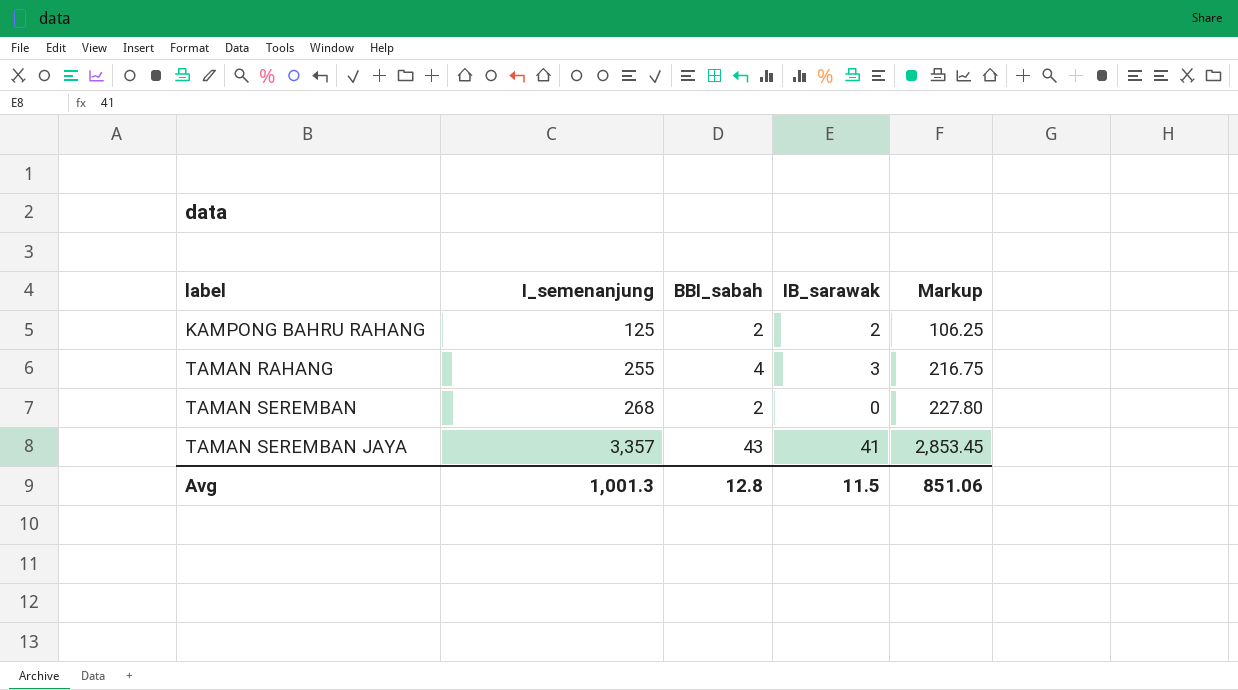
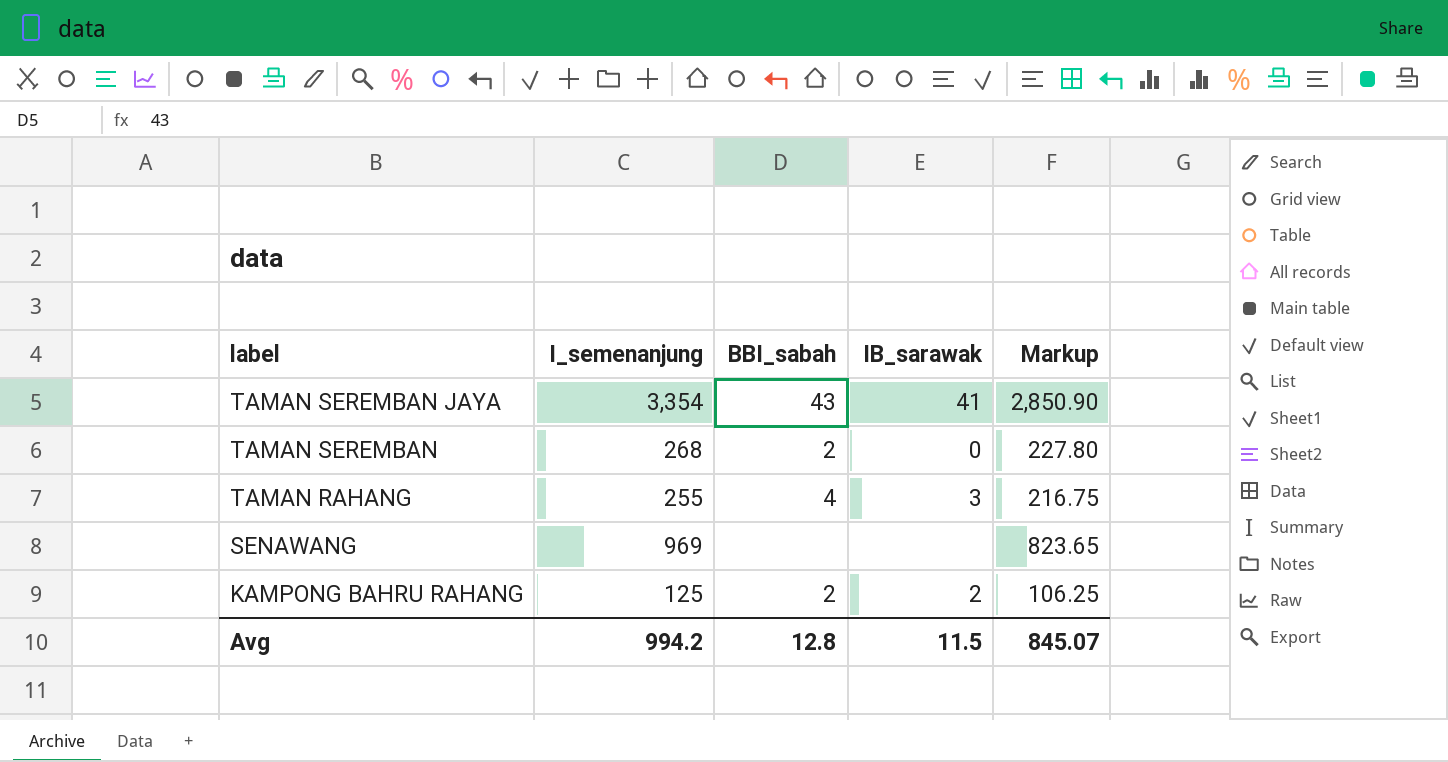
row order: label ascending -> label descending
TAMAN SEREMBAN JAYA | I_semenanjung: 3,357 -> 3,354
TAMAN SEREMBAN JAYA | Markup: 2,853.45 -> 2,850.90
row SENAWANG: none -> 969 | none | none | 823.65
Avg | I_semenanjung: 1,001.3 -> 994.2
Avg | Markup: 851.06 -> 845.07

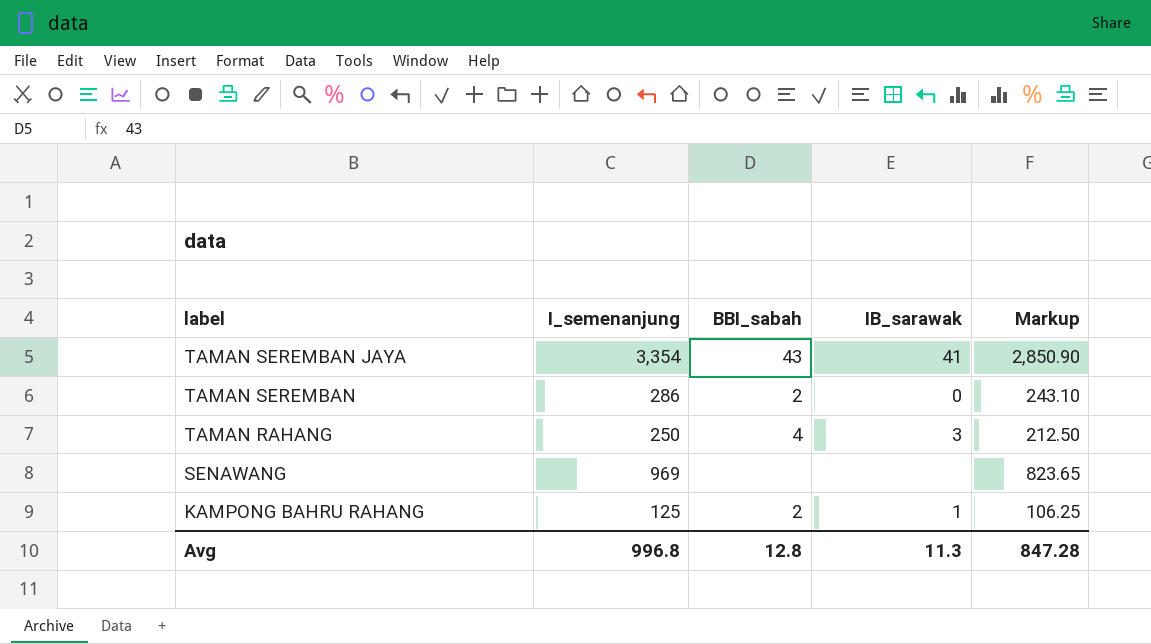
TAMAN SEREMBAN | I_semenanjung: 268 -> 286
TAMAN SEREMBAN | Markup: 227.80 -> 243.10
TAMAN RAHANG | I_semenanjung: 255 -> 250
TAMAN RAHANG | Markup: 216.75 -> 212.50
KAMPONG BAHRU RAHANG | IB_sarawak: 2 -> 1
Avg | I_semenanjung: 994.2 -> 996.8
Avg | IB_sarawak: 11.5 -> 11.3
Avg | Markup: 845.07 -> 847.28

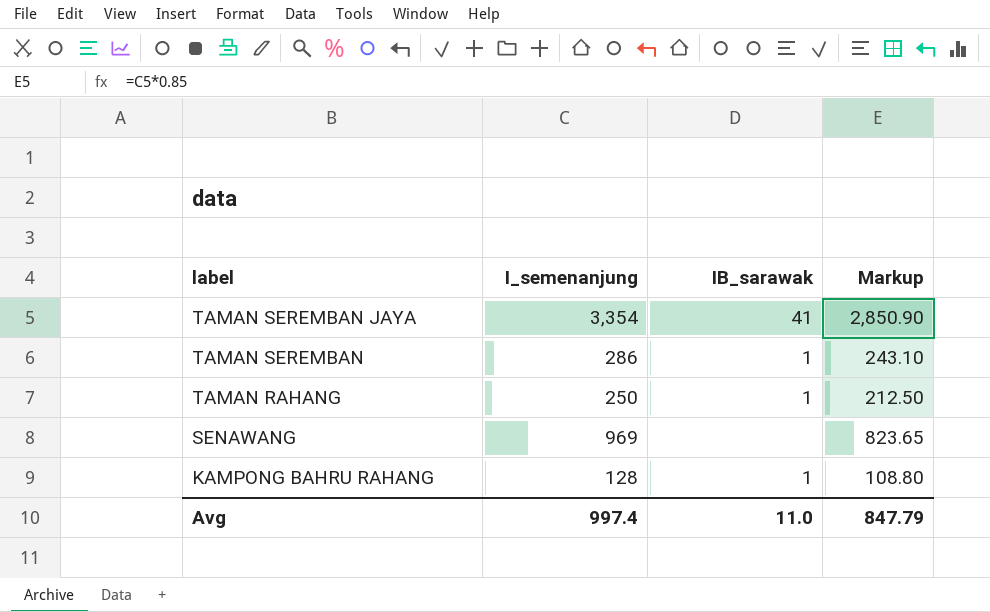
column BBI_sabah | position: 3 -> none
TAMAN SEREMBAN | IB_sarawak: 0 -> 1
TAMAN RAHANG | IB_sarawak: 3 -> 1
KAMPONG BAHRU RAHANG | I_semenanjung: 125 -> 128
KAMPONG BAHRU RAHANG | Markup: 106.25 -> 108.80
Avg | I_semenanjung: 996.8 -> 997.4
Avg | IB_sarawak: 11.3 -> 11.0
Avg | Markup: 847.28 -> 847.79

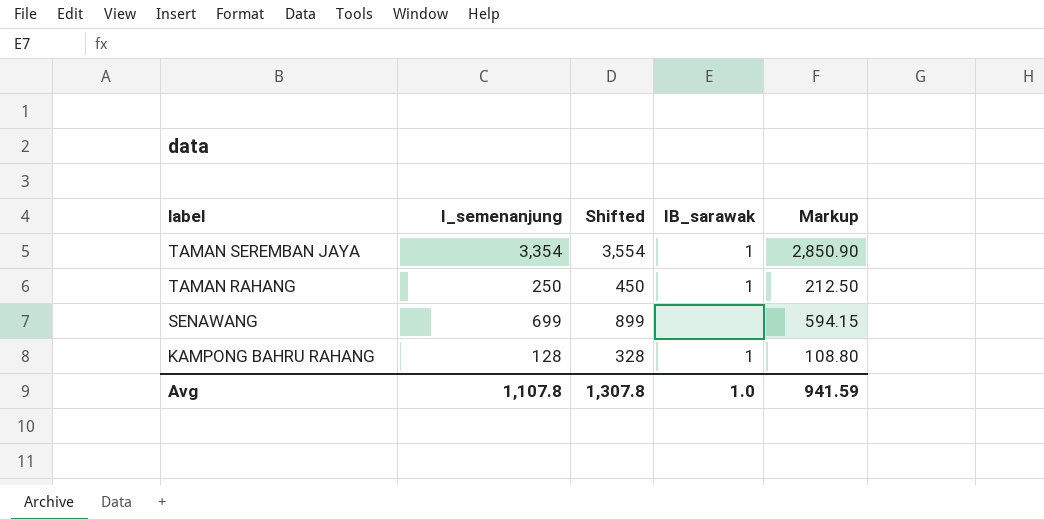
column Shifted | formula: none -> [I_semenanjung] + 200
row TAMAN SEREMBAN: 286 | 1 | 243.10 -> none
TAMAN SEREMBAN JAYA | IB_sarawak: 41 -> 1
SENAWANG | I_semenanjung: 969 -> 699
SENAWANG | Markup: 823.65 -> 594.15
Avg | I_semenanjung: 997.4 -> 1,107.8
Avg | IB_sarawak: 11.0 -> 1.0
Avg | Markup: 847.79 -> 941.59

